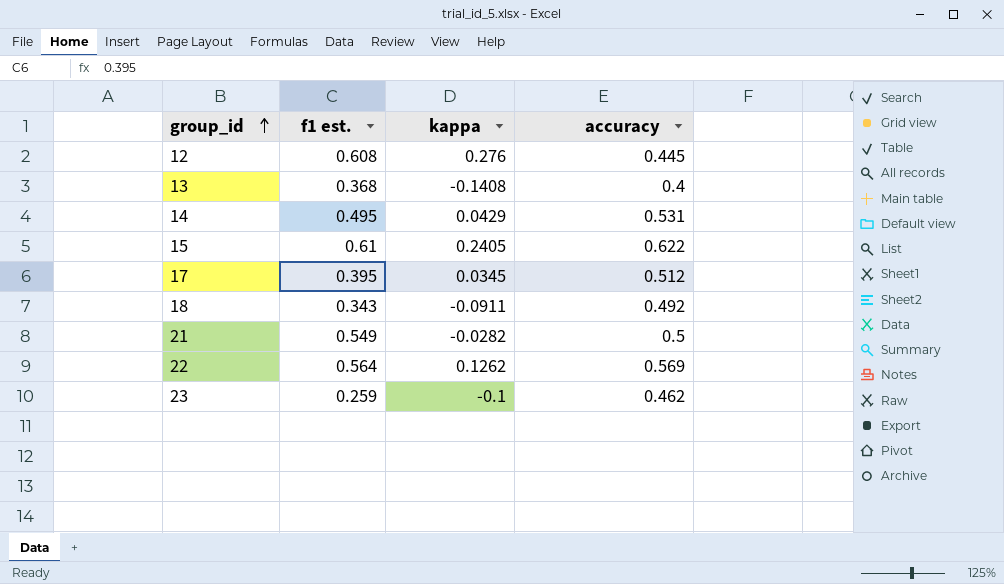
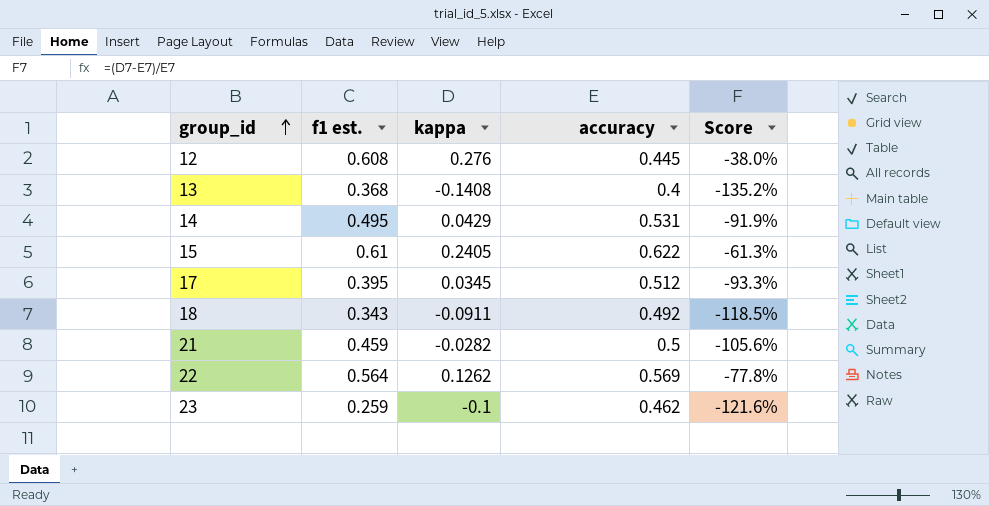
column Score | formula: none -> ([kappa] - [accuracy]) / [accuracy]
21 | f1 est.: 0.549 -> 0.459

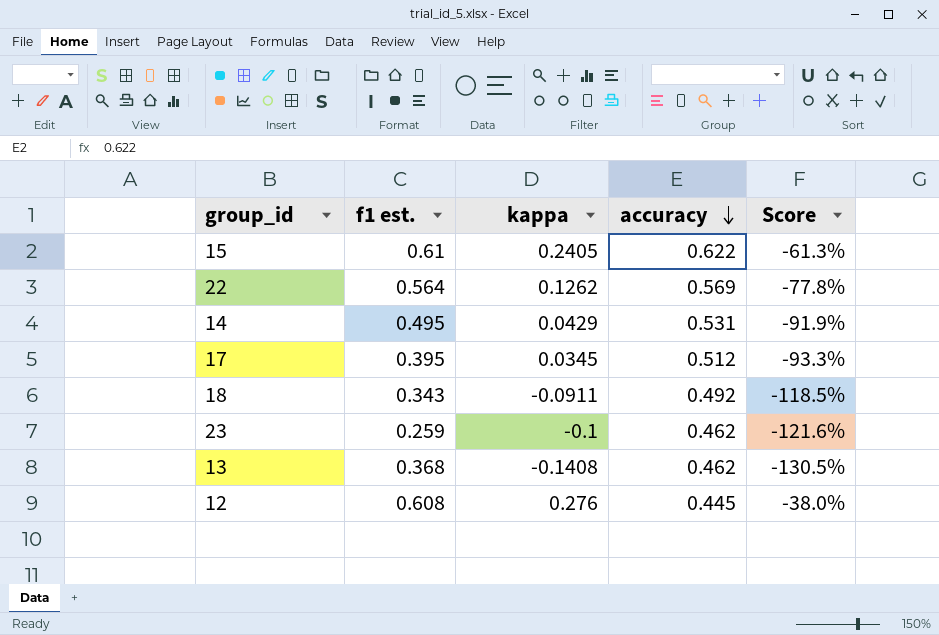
row order: group_id ascending -> accuracy descending
row 21: 0.459 | -0.0282 | 0.5 | -105.6% -> none
13 | accuracy: 0.4 -> 0.462
13 | Score: -135.2% -> -130.5%

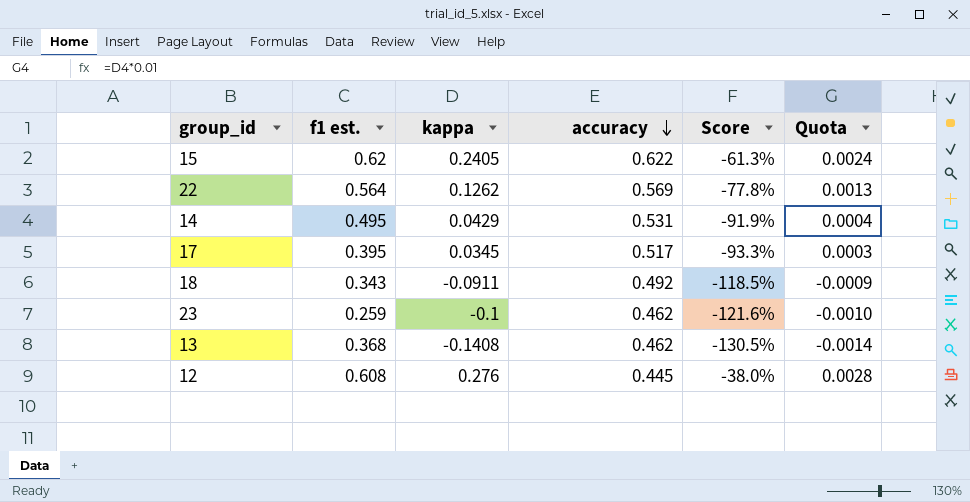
column Quota | formula: none -> [kappa] * 0.01
15 | f1 est.: 0.61 -> 0.62
17 | accuracy: 0.512 -> 0.517

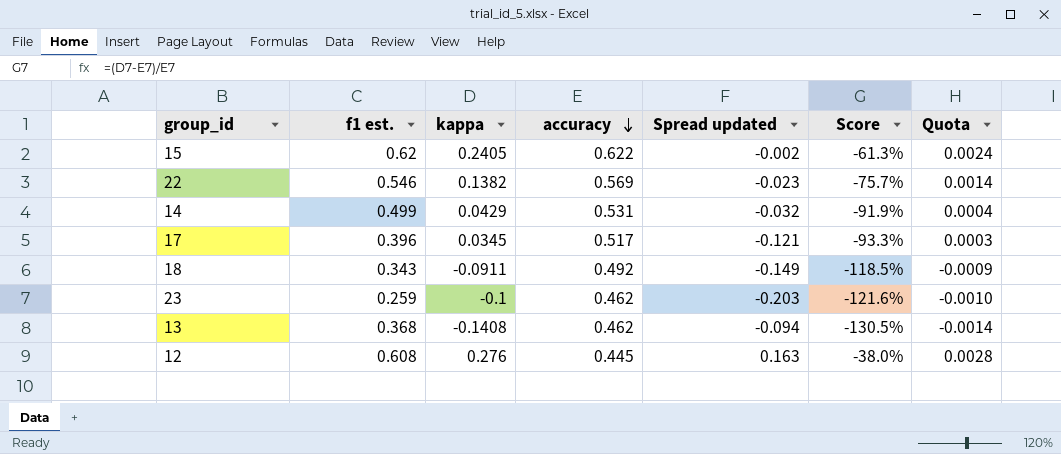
column Spread updated | formula: none -> [f1 est.] - [accuracy]
22 | f1 est.: 0.564 -> 0.546
22 | kappa: 0.1262 -> 0.1382
22 | Score: -77.8% -> -75.7%
22 | Quota: 0.0013 -> 0.0014
14 | f1 est.: 0.495 -> 0.499
17 | f1 est.: 0.395 -> 0.396

